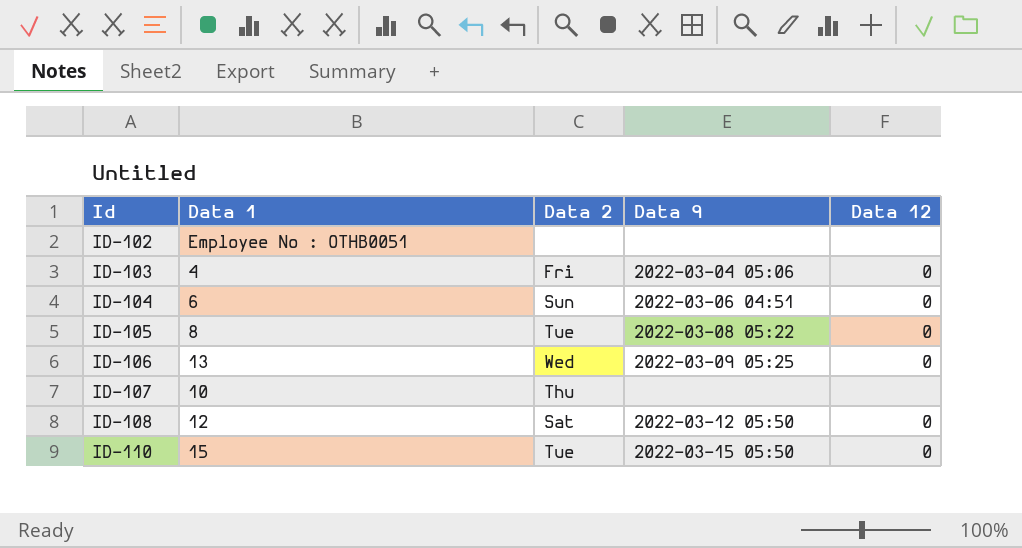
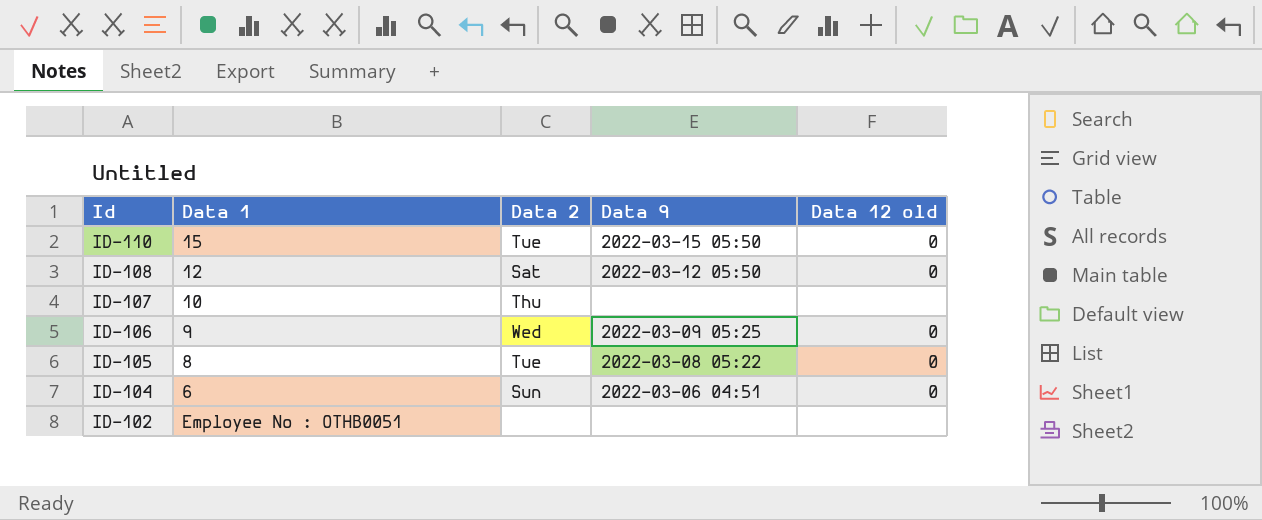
row order: Id ascending -> Id descending
column name: Data 12 -> Data 12 old
row ID-103: 4 | Fri | 2022-03-04 05:06 | 0 -> none
ID-106 | Data 1: 13 -> 9

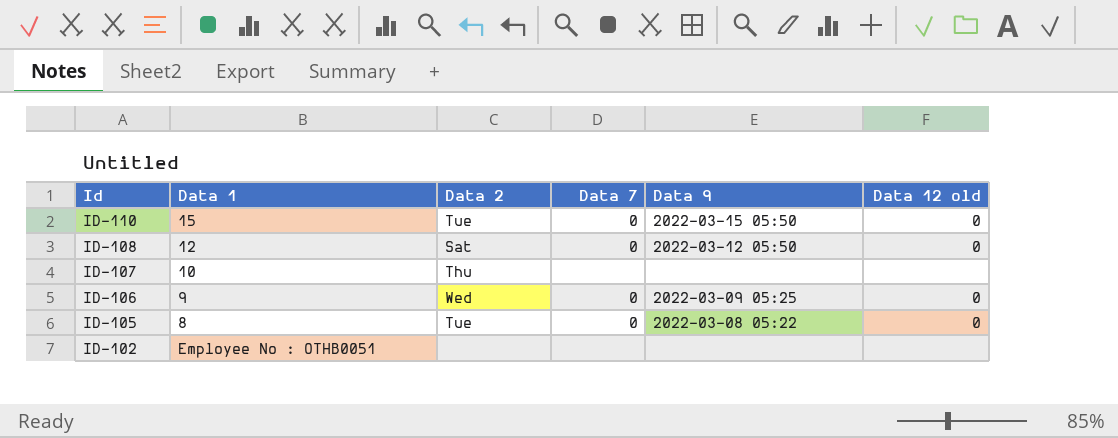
column Data 7 | position: none -> 4
row ID-104: 6 | Sun | 2022-03-06 04:51 | 0 -> none

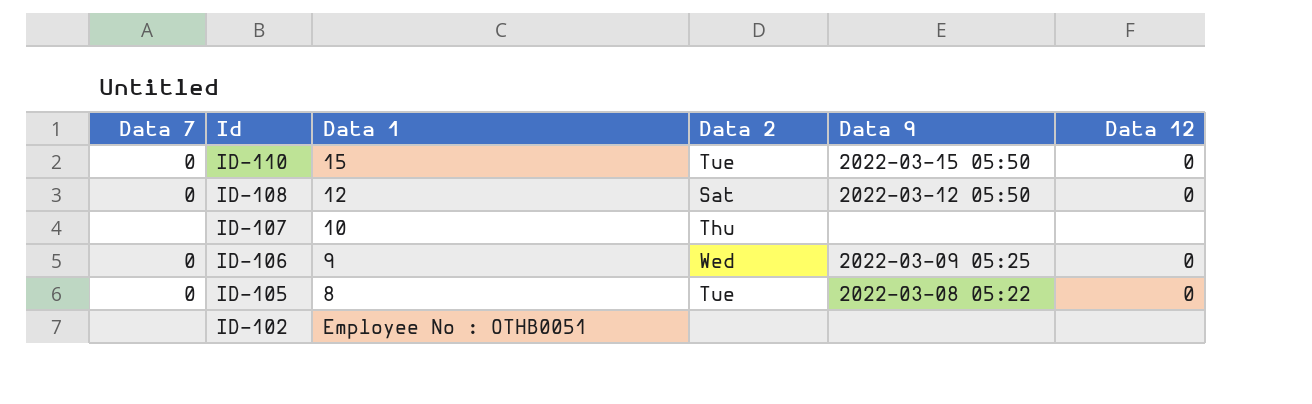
column Data 7 | position: 4 -> 1
column name: Data 12 old -> Data 12

